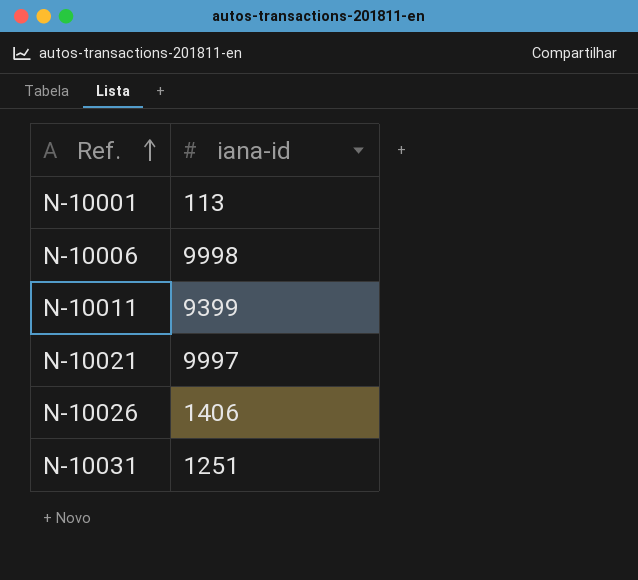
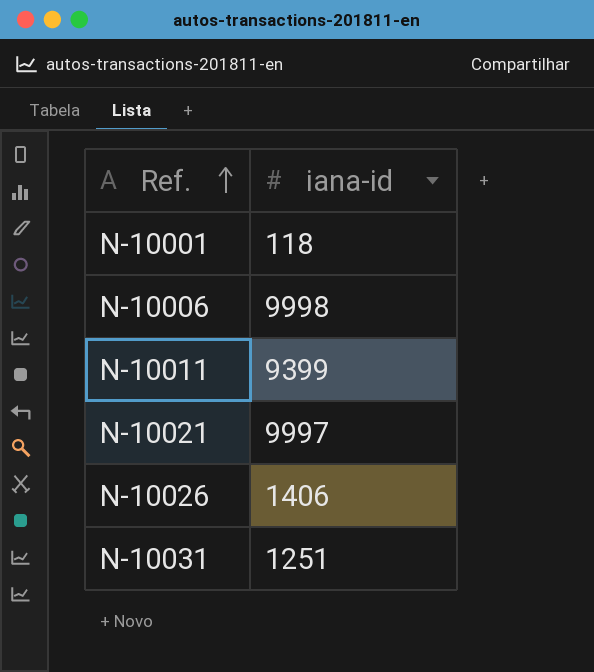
N-10001 | iana-id: 113 -> 118

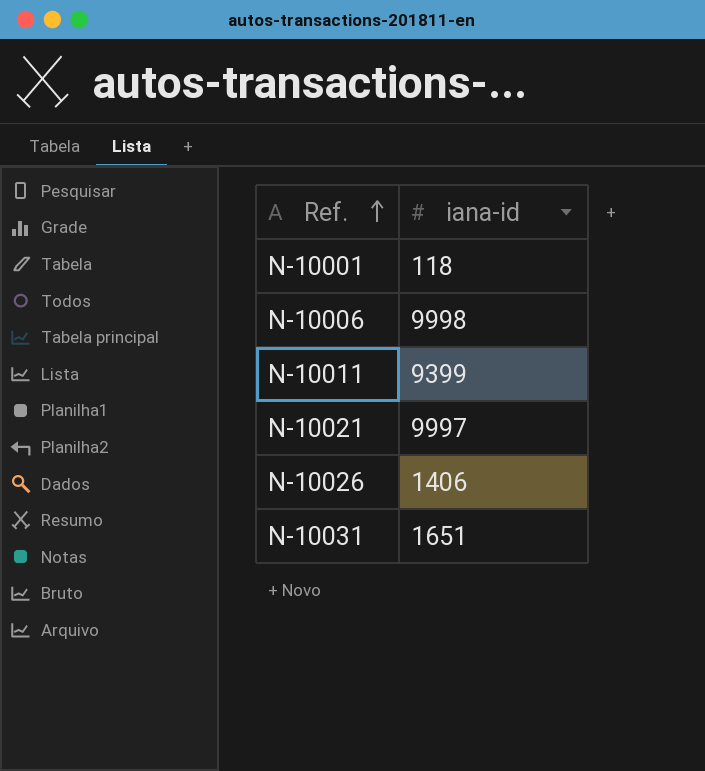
N-10031 | iana-id: 1251 -> 1651

